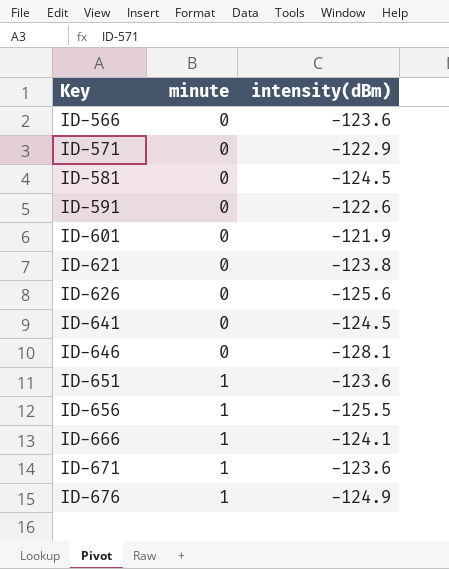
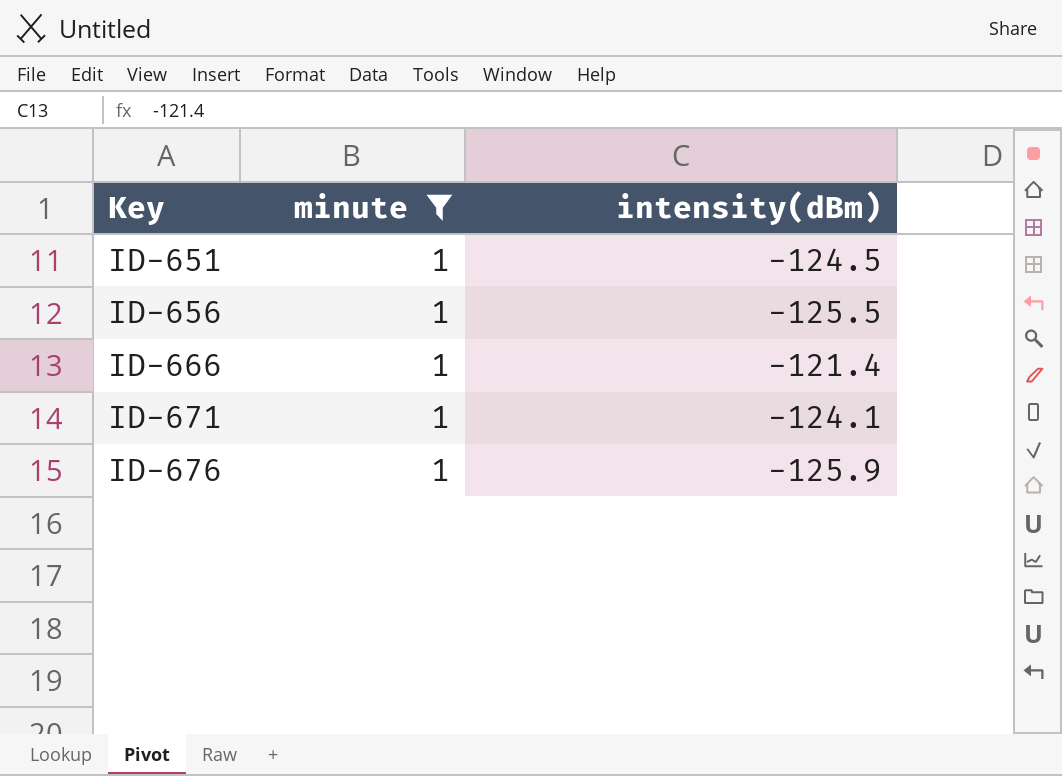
filter: none -> minute = 1
ID-651 | intensity(dBm): -123.6 -> -124.5
ID-666 | intensity(dBm): -124.1 -> -121.4
ID-671 | intensity(dBm): -123.6 -> -124.1
ID-676 | intensity(dBm): -124.9 -> -125.9

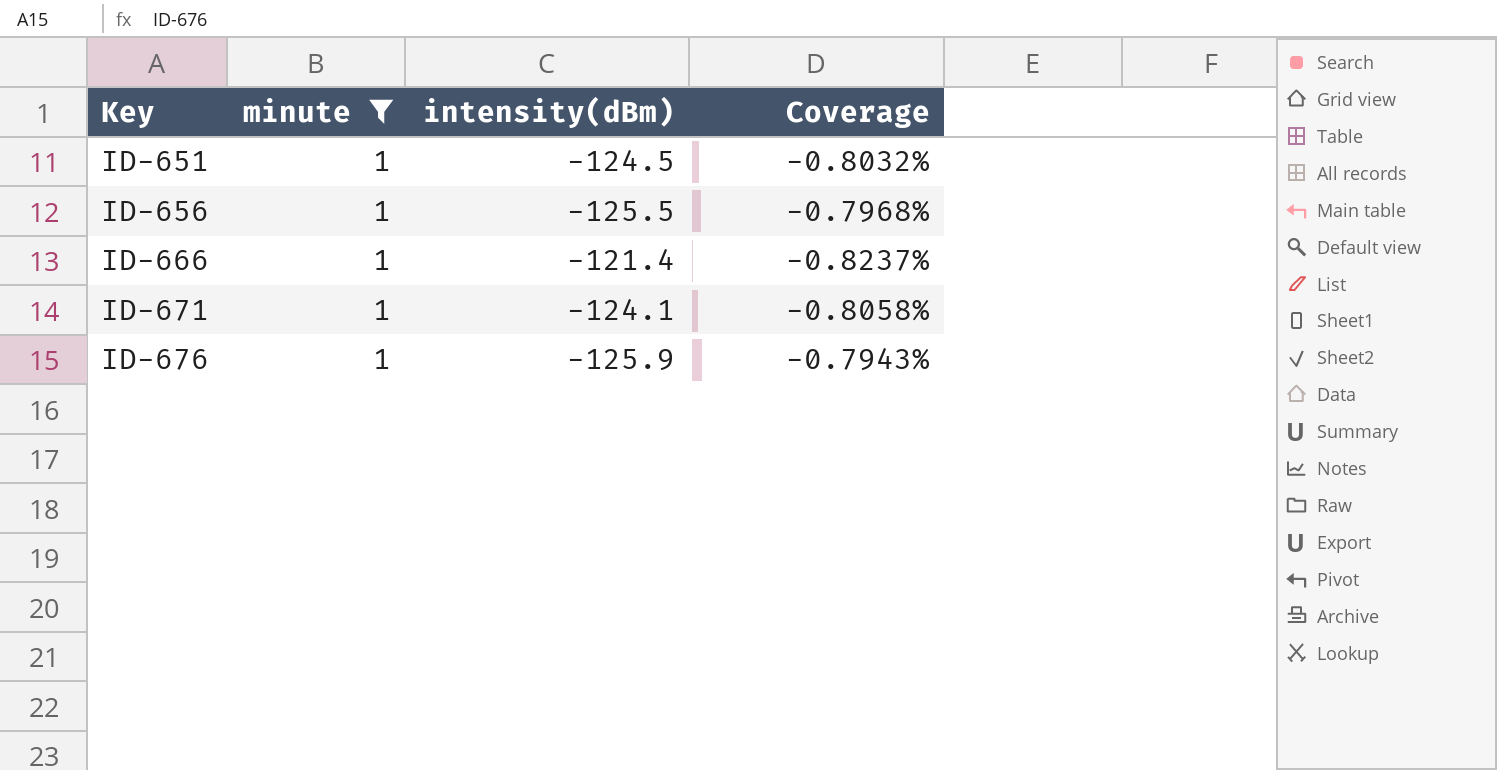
column Coverage | formula: none -> [minute] / [intensity(dBm)]

